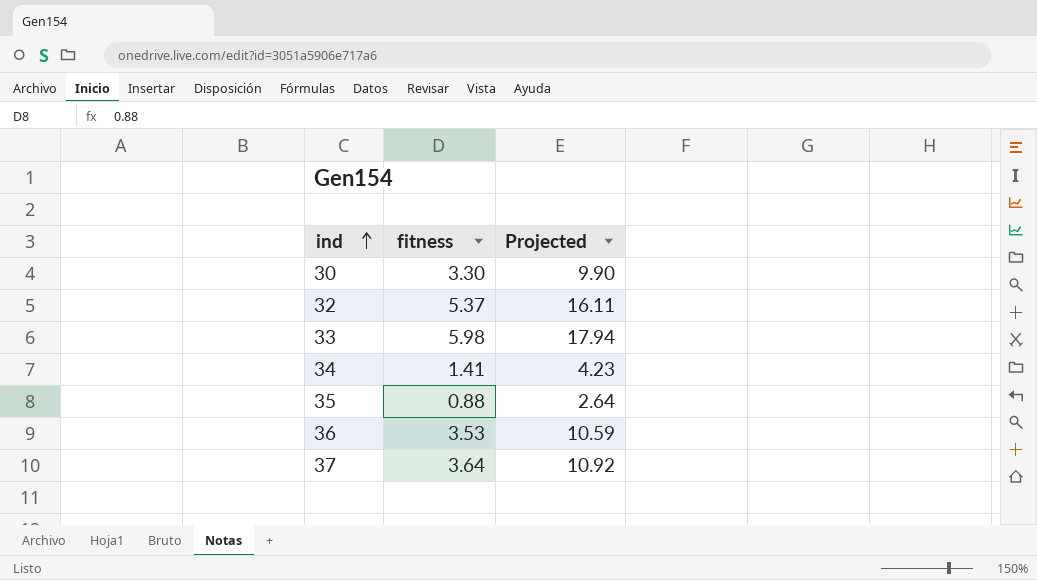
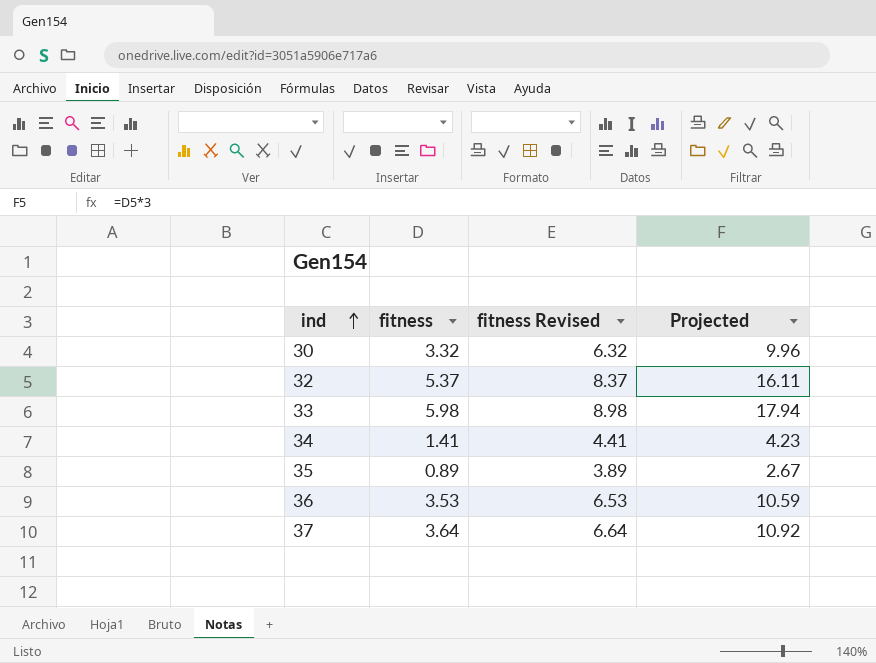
column fitness Revised | formula: none -> [fitness] + 3
30 | fitness: 3.30 -> 3.32
30 | Projected: 9.90 -> 9.96
35 | fitness: 0.88 -> 0.89
35 | Projected: 2.64 -> 2.67

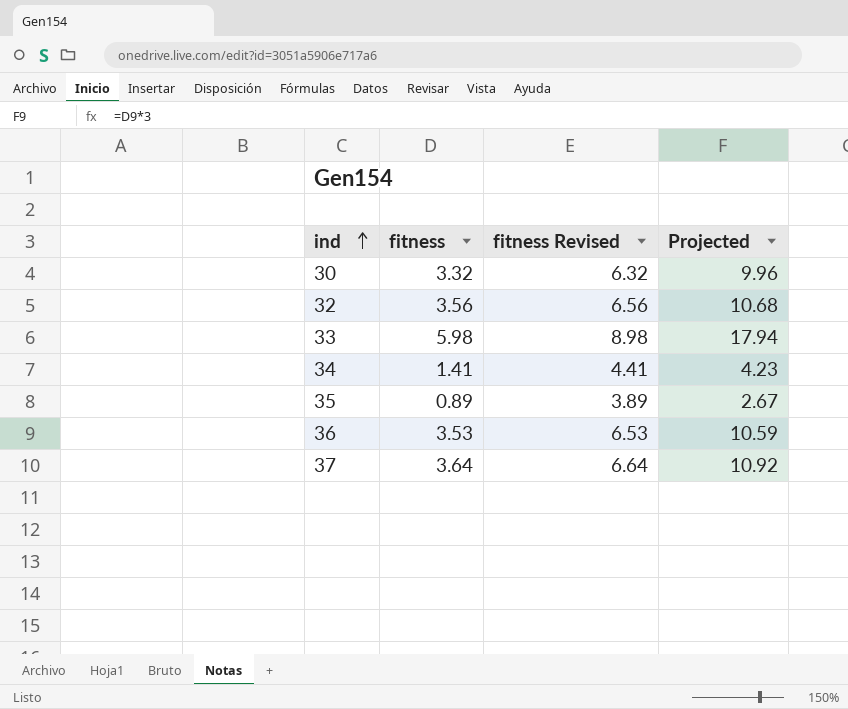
32 | fitness: 5.37 -> 3.56
32 | fitness Revised: 8.37 -> 6.56
32 | Projected: 16.11 -> 10.68

